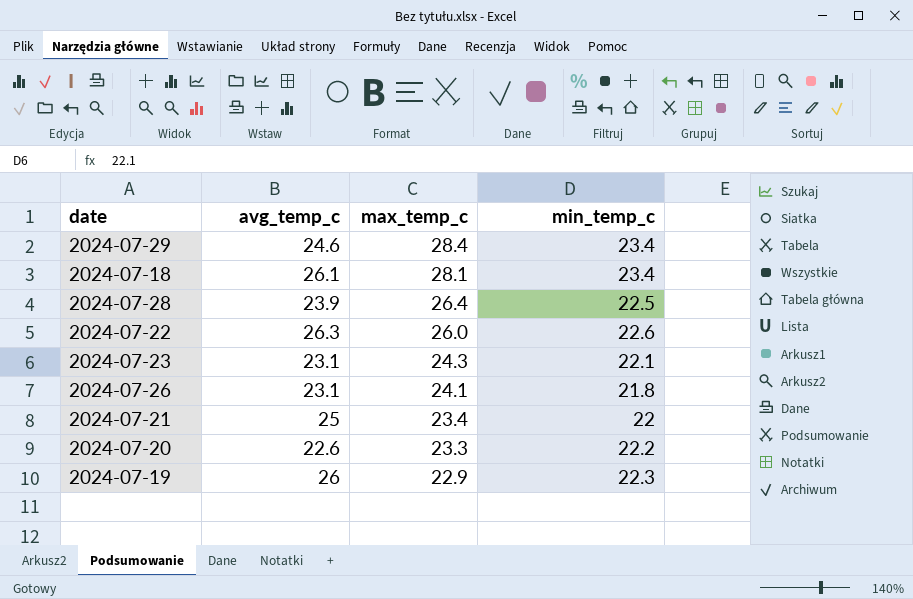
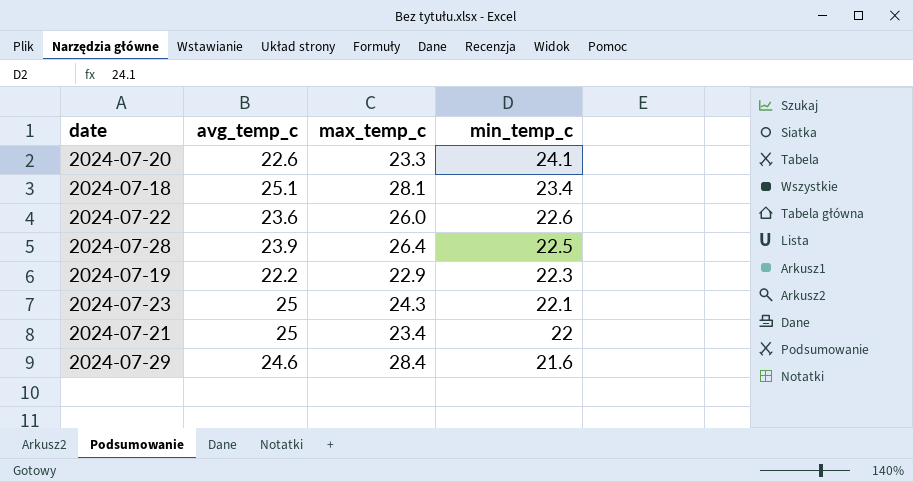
row order: max_temp_c descending -> min_temp_c descending
row 2024-07-26: 23.1 | 24.1 | 21.8 -> none
2024-07-20 | min_temp_c: 22.2 -> 24.1
2024-07-18 | avg_temp_c: 26.1 -> 25.1
2024-07-22 | avg_temp_c: 26.3 -> 23.6
2024-07-19 | avg_temp_c: 26 -> 22.2
2024-07-23 | avg_temp_c: 23.1 -> 25
2024-07-29 | min_temp_c: 23.4 -> 21.6

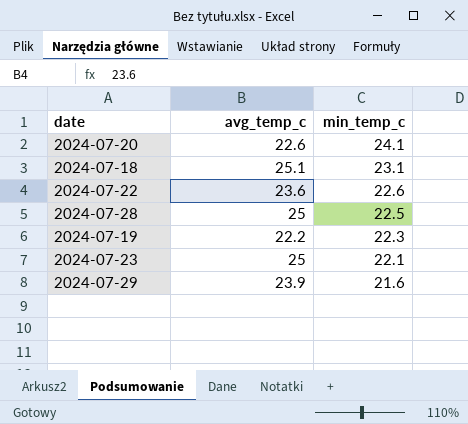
column max_temp_c | position: 3 -> none
row 2024-07-21: 25 | 23.4 | 22 -> none
2024-07-18 | min_temp_c: 23.4 -> 23.1
2024-07-28 | avg_temp_c: 23.9 -> 25
2024-07-29 | avg_temp_c: 24.6 -> 23.9

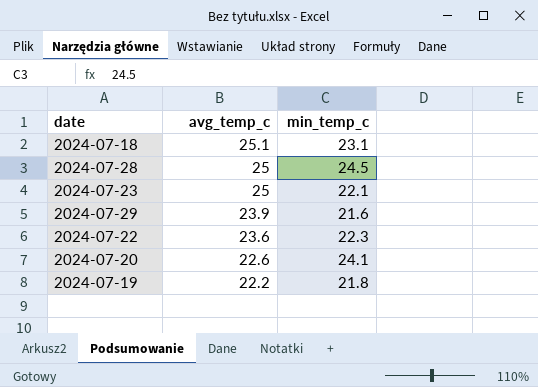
row order: min_temp_c descending -> avg_temp_c descending
2024-07-28 | min_temp_c: 22.5 -> 24.5
2024-07-22 | min_temp_c: 22.6 -> 22.3
2024-07-19 | min_temp_c: 22.3 -> 21.8

